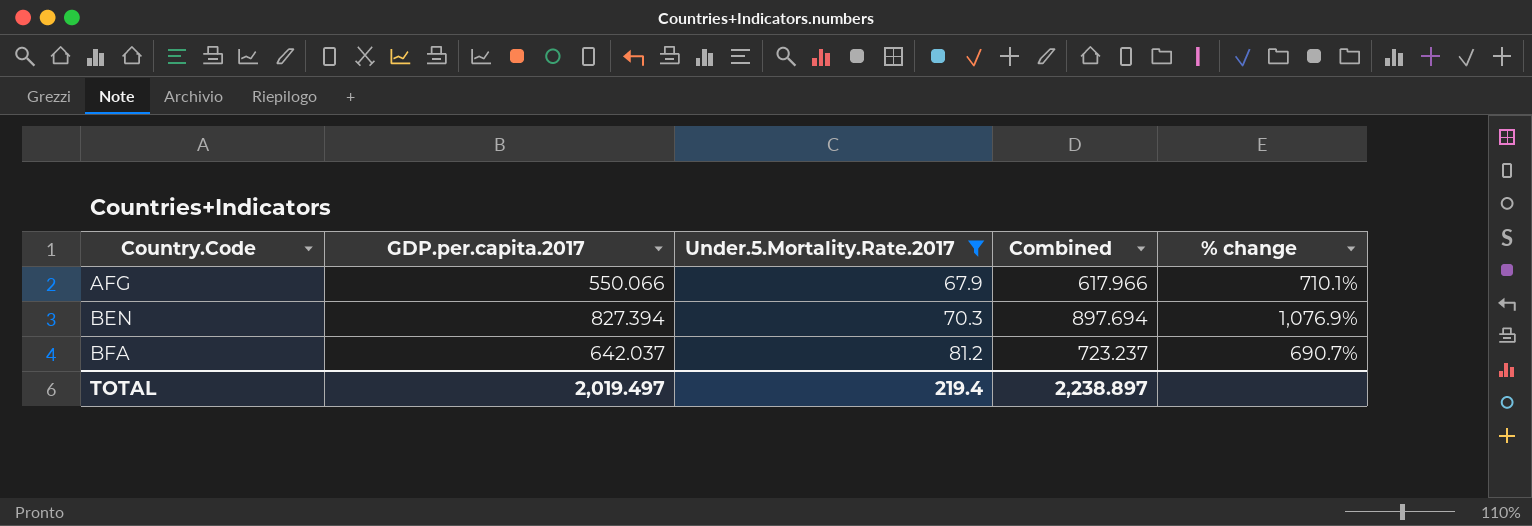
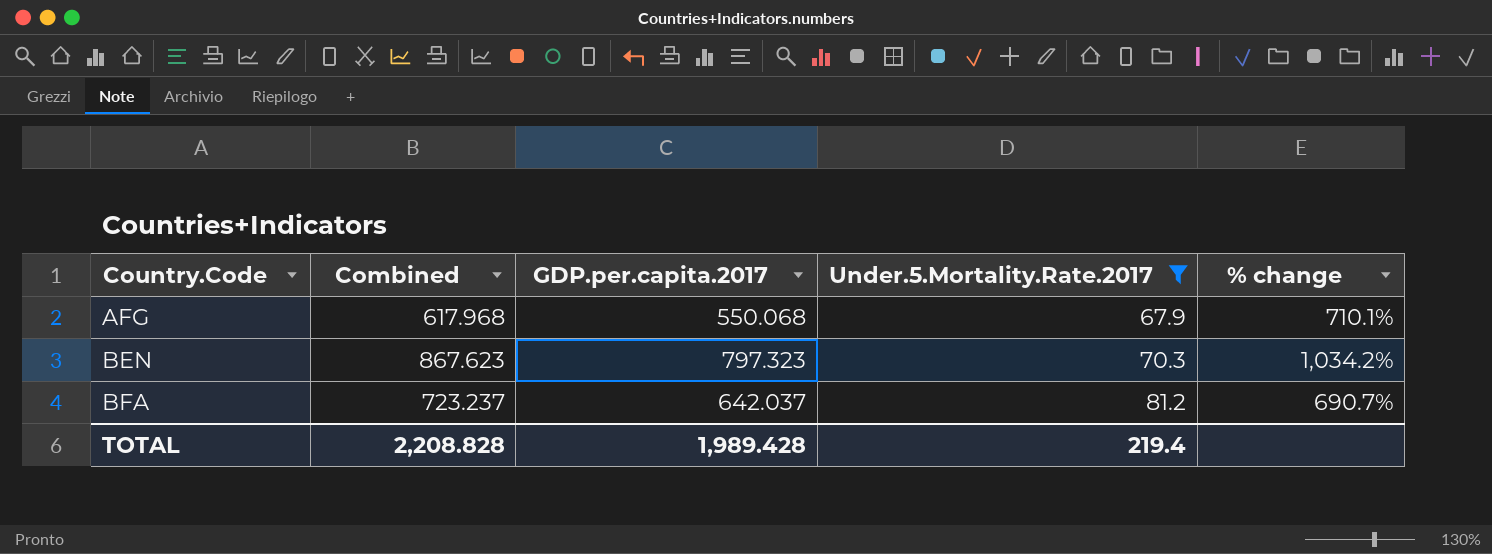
column Combined | position: 4 -> 2
AFG | Combined: 617.966 -> 617.968
AFG | GDP.per.capita.2017: 550.066 -> 550.068
BEN | Combined: 897.694 -> 867.623
BEN | GDP.per.capita.2017: 827.394 -> 797.323
BEN | % change: 1,076.9% -> 1,034.2%
TOTAL | Combined: 2,238.897 -> 2,208.828
TOTAL | GDP.per.capita.2017: 2,019.497 -> 1,989.428

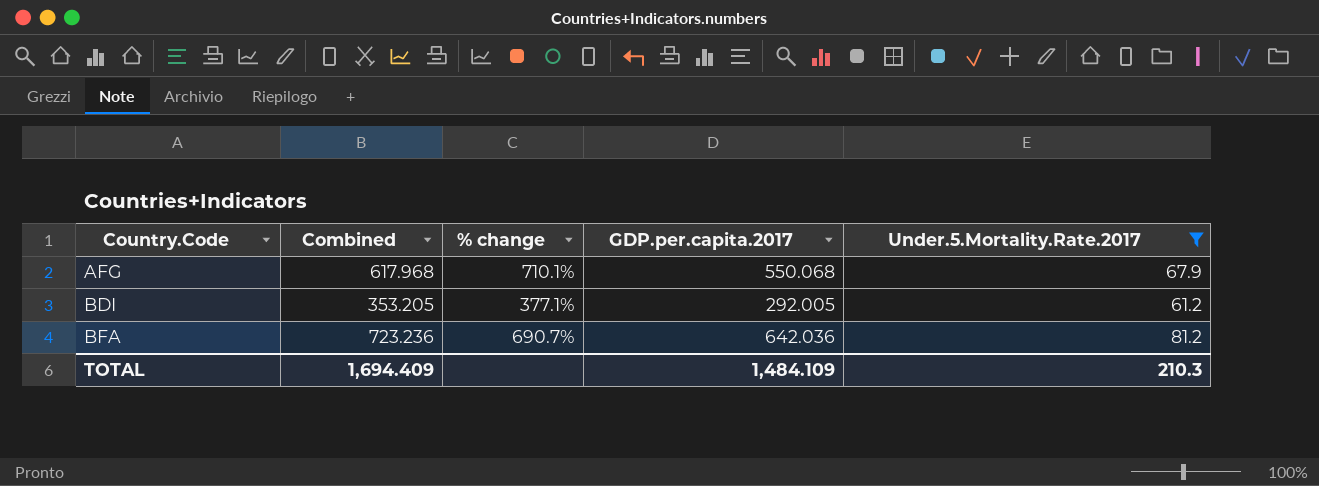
column % change | position: 5 -> 3
row BEN: 867.623 | 797.323 | 70.3 | 1,034.2% -> none
row BDI: none -> 353.205 | 377.1% | 292.005 | 61.2
BFA | Combined: 723.237 -> 723.236
BFA | GDP.per.capita.2017: 642.037 -> 642.036
TOTAL | Combined: 2,208.828 -> 1,694.409
TOTAL | GDP.per.capita.2017: 1,989.428 -> 1,484.109
TOTAL | Under.5.Mortality.Rate.2017: 219.4 -> 210.3

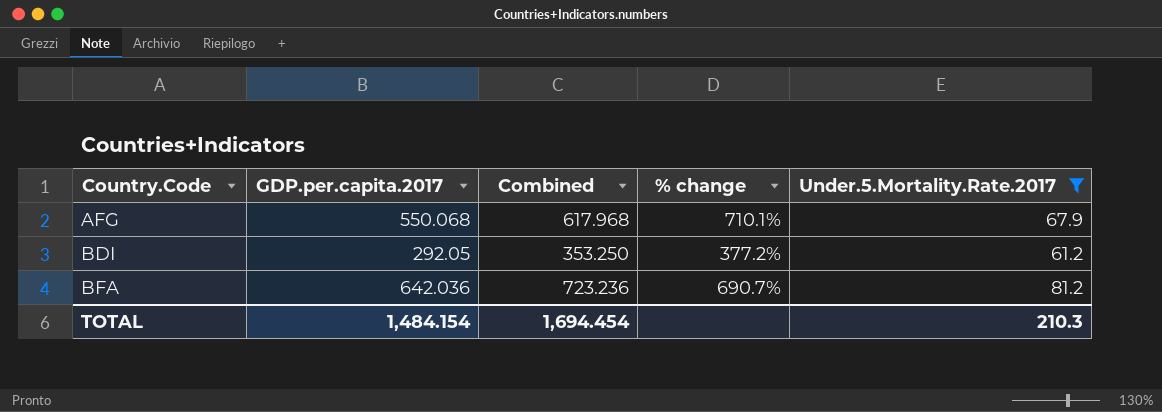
column GDP.per.capita.2017 | position: 4 -> 2
BDI | GDP.per.capita.2017: 292.005 -> 292.05
BDI | Combined: 353.205 -> 353.250
BDI | % change: 377.1% -> 377.2%
TOTAL | GDP.per.capita.2017: 1,484.109 -> 1,484.154
TOTAL | Combined: 1,694.409 -> 1,694.454

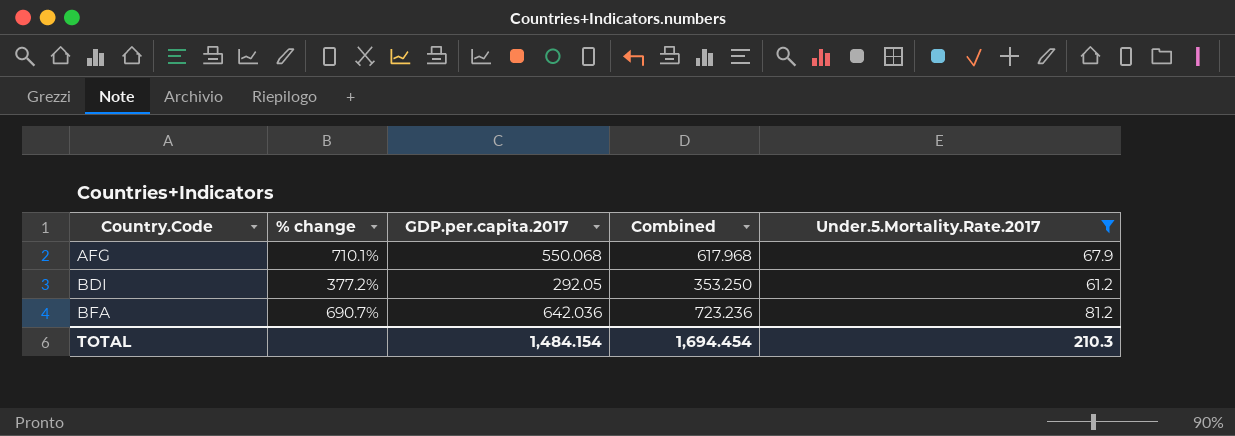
column % change | position: 4 -> 2

